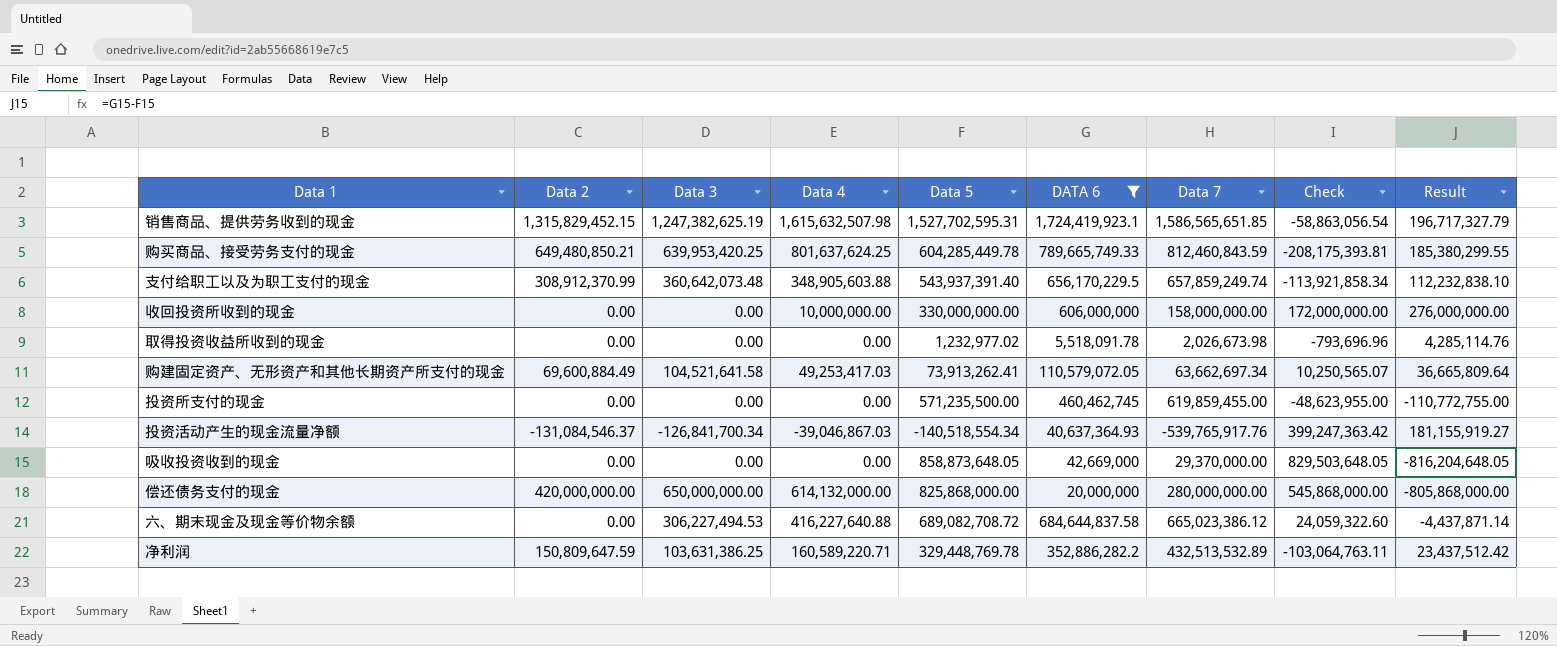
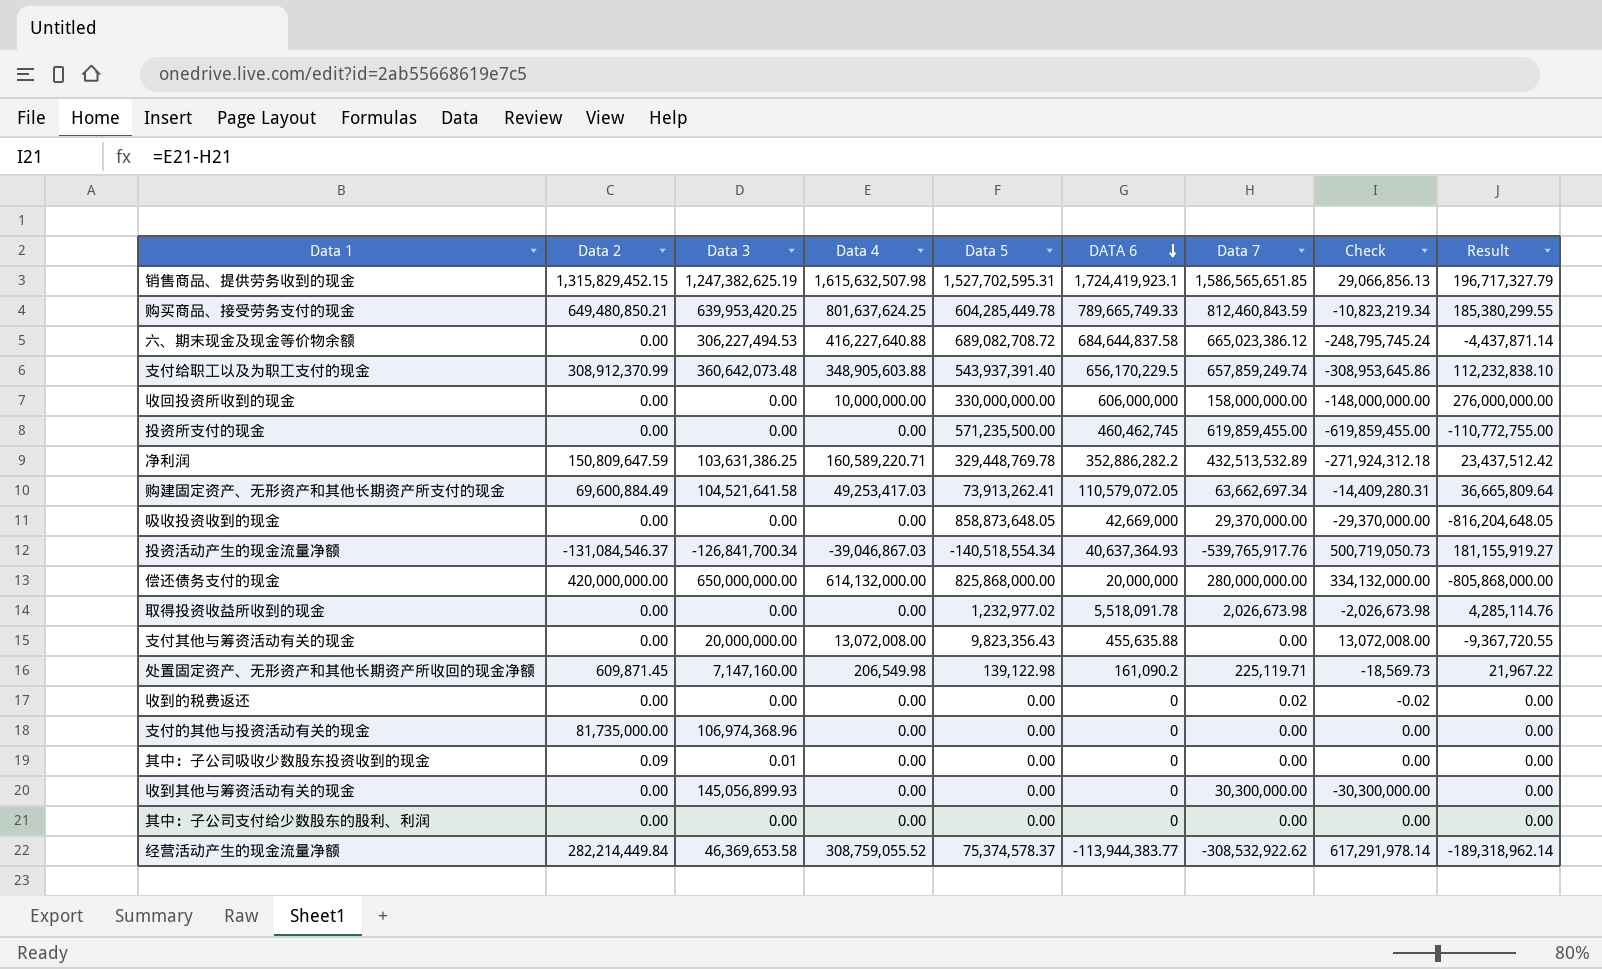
filter: DATA 6 >= 5,518,091.78 -> none
row order: none -> DATA 6 descending
column Check | formula: [Data 5] - [Data 7] -> [Data 4] - [Data 7]

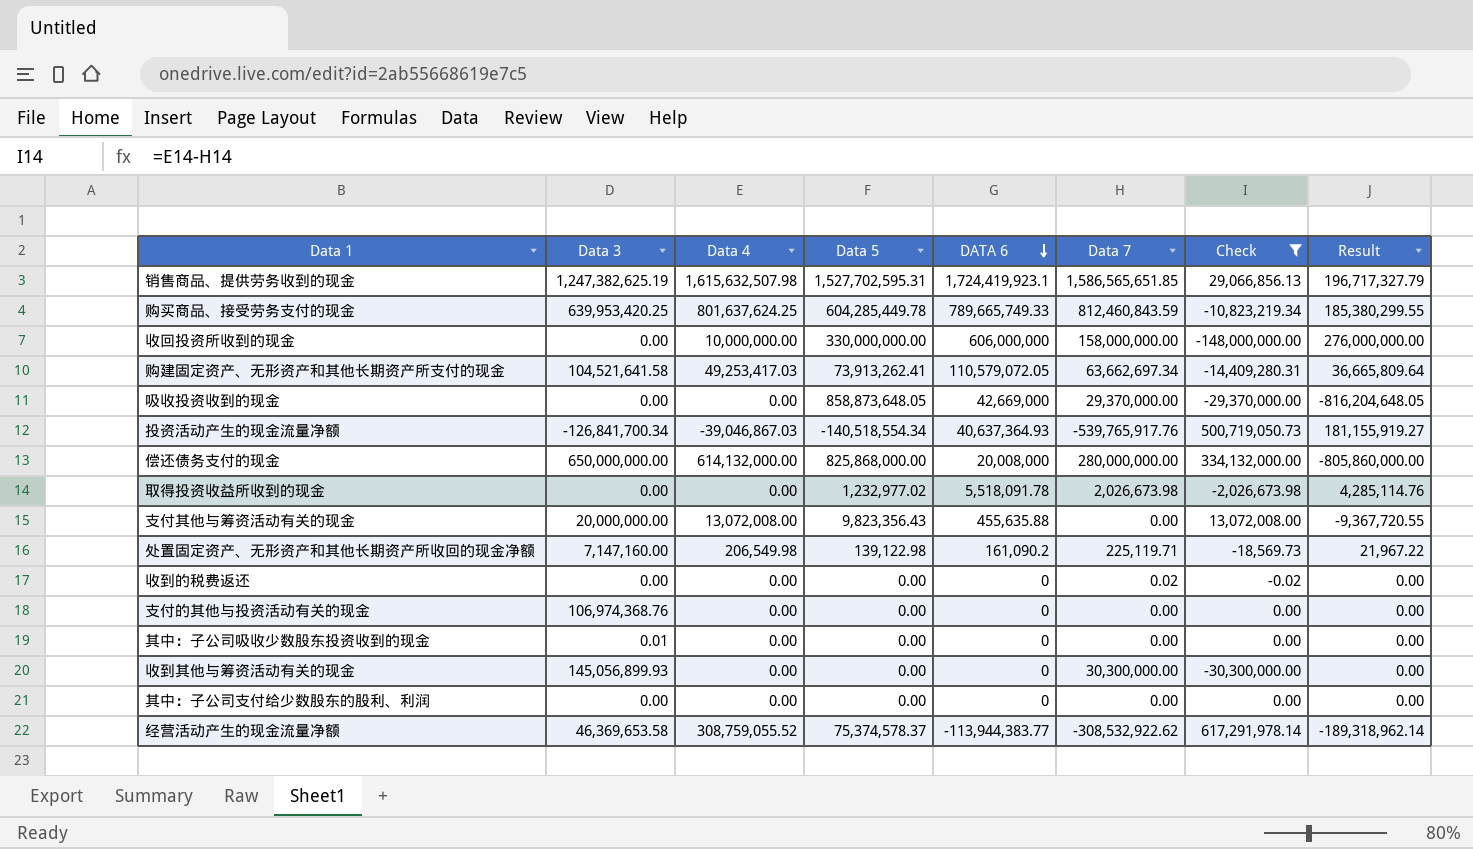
filter: none -> Check >= -148,000,000.00
column Data 2 | position: 2 -> none
偿还债务支付的现金 | DATA 6: 20,000,000 -> 20,008,000
偿还债务支付的现金 | Result: -805,868,000.00 -> -805,860,000.00
支付的其他与投资活动有关的现金 | Data 3: 106,974,368.96 -> 106,974,368.76

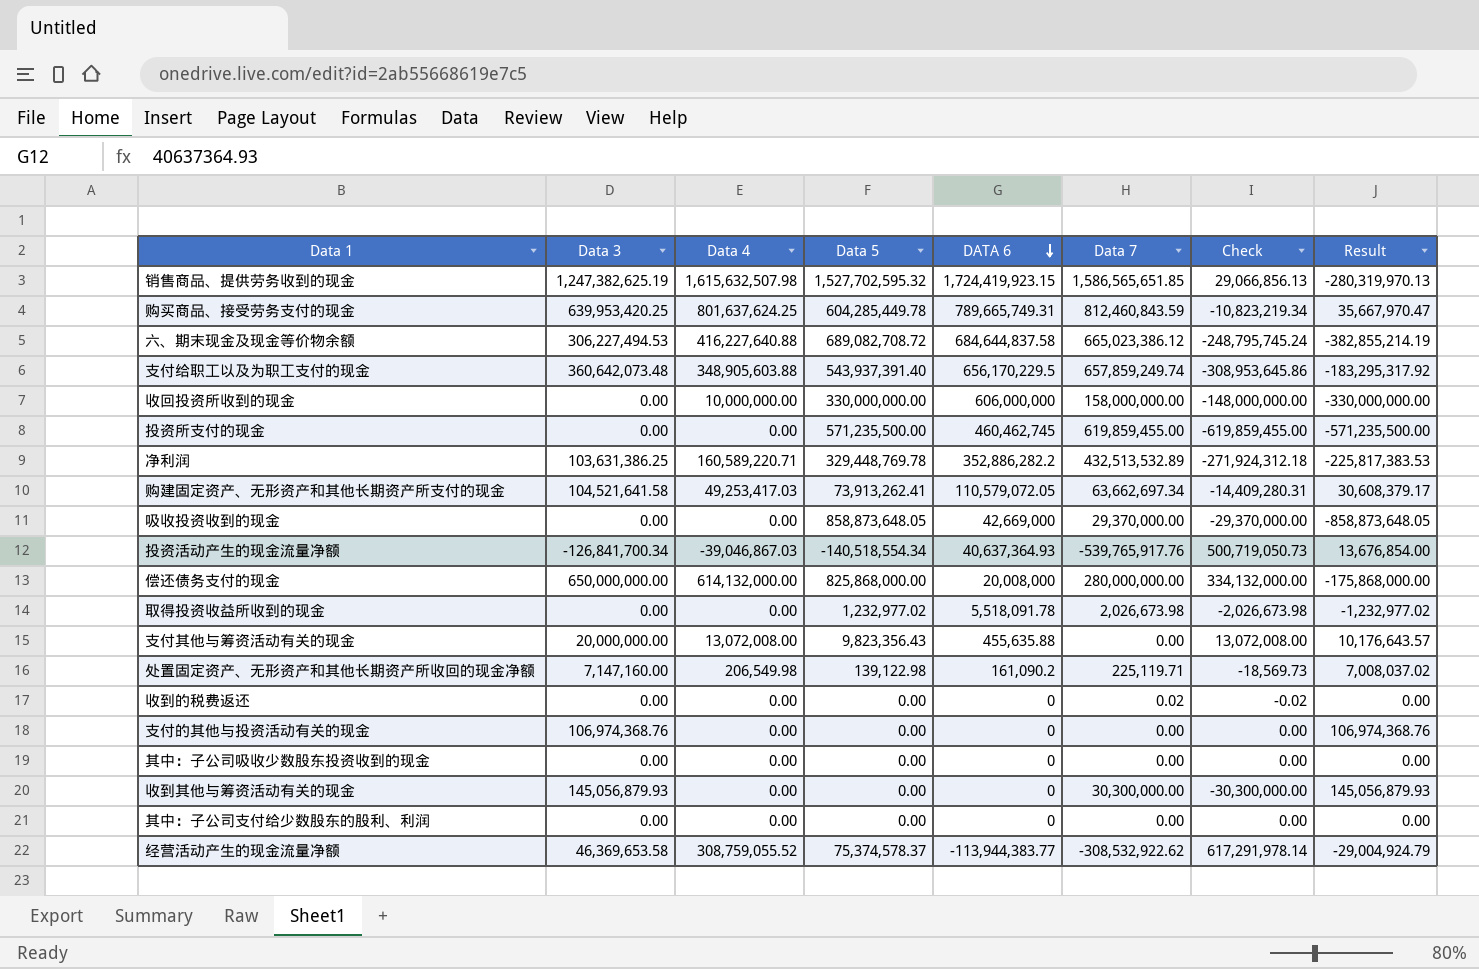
filter: Check >= -148,000,000.00 -> none
column Result | formula: [DATA 6] - [Data 5] -> [Data 3] - [Data 5]
销售商品、提供劳务收到的现金 | Data 5: 1,527,702,595.31 -> 1,527,702,595.32
销售商品、提供劳务收到的现金 | DATA 6: 1,724,419,923.1 -> 1,724,419,923.15
购买商品、接受劳务支付的现金 | DATA 6: 789,665,749.33 -> 789,665,749.31
其中：子公司吸收少数股东投资收到的现金 | Data 3: 0.01 -> 0.00
收到其他与筹资活动有关的现金 | Data 3: 145,056,899.93 -> 145,056,879.93

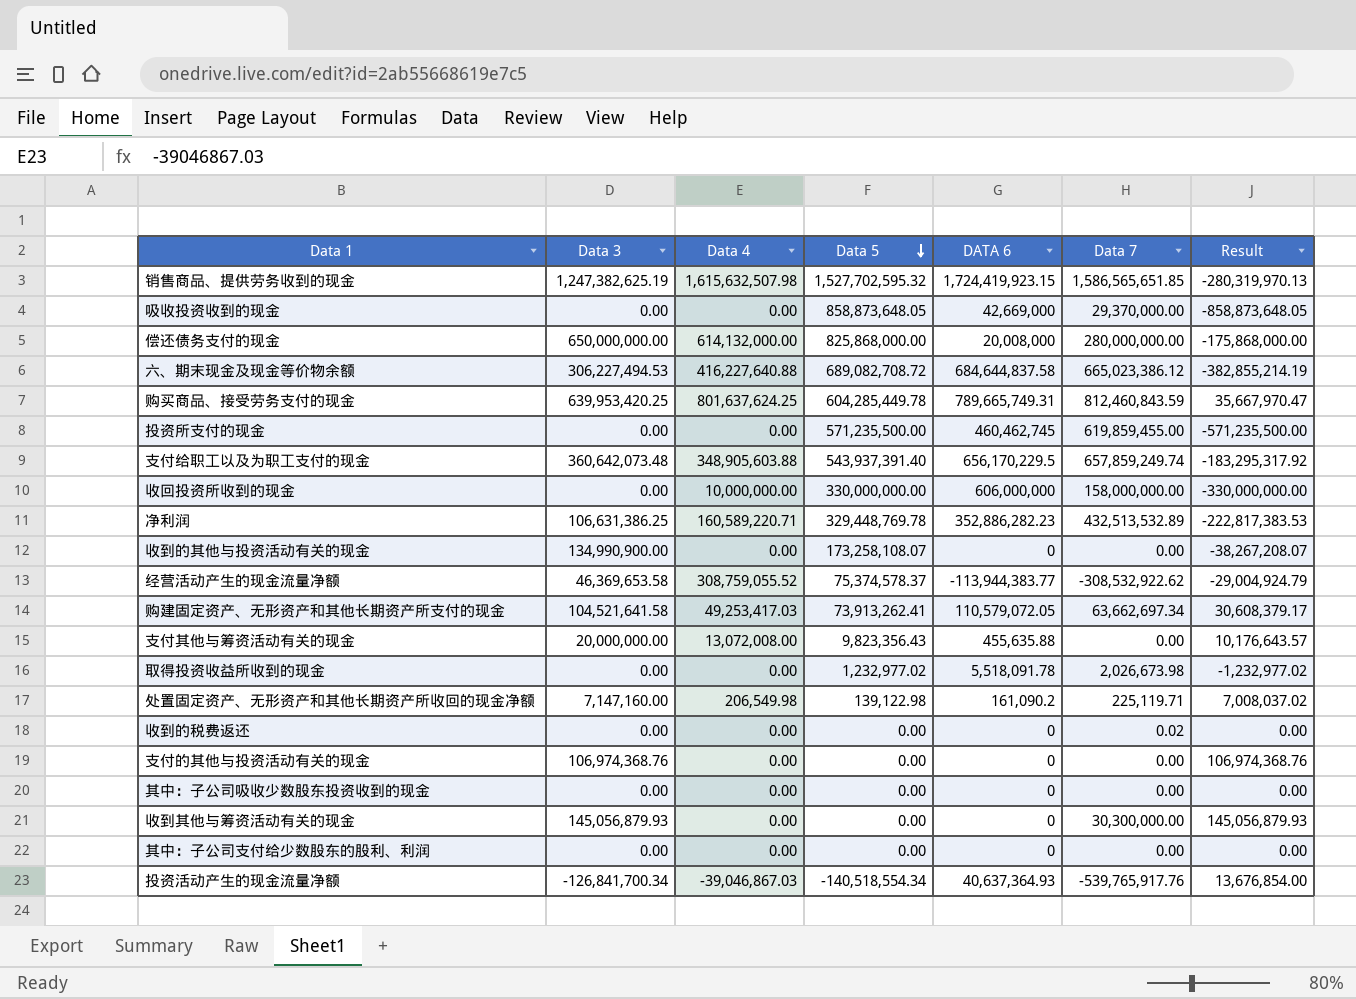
row order: DATA 6 descending -> Data 5 descending
column Check | formula: [Data 4] - [Data 7] -> none
净利润 | Data 3: 103,631,386.25 -> 106,631,386.25
净利润 | DATA 6: 352,886,282.2 -> 352,886,282.23
净利润 | Result: -225,817,383.53 -> -222,817,383.53
row 收到的其他与投资活动有关的现金: none -> 134,990,900.00 | 0.00 | 173,258,108.07 | 0 | 0.00 | -38,267,208.07

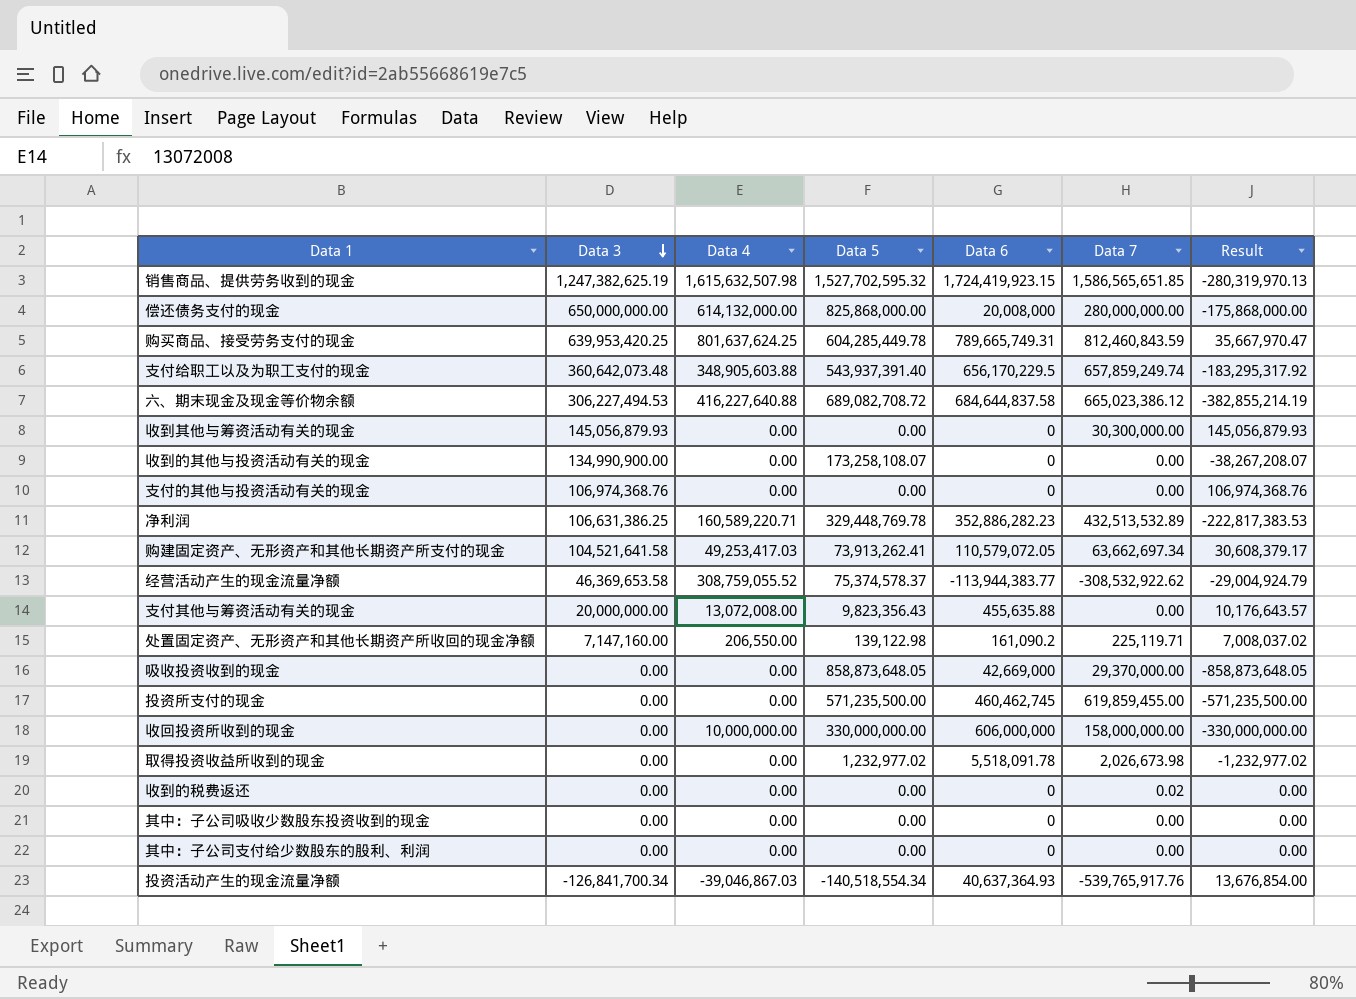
row order: Data 5 descending -> Data 3 descending
column name: DATA 6 -> Data 6
处置固定资产、无形资产和其他长期资产所收回的现金净额 | Data 4: 206,549.98 -> 206,550.00

